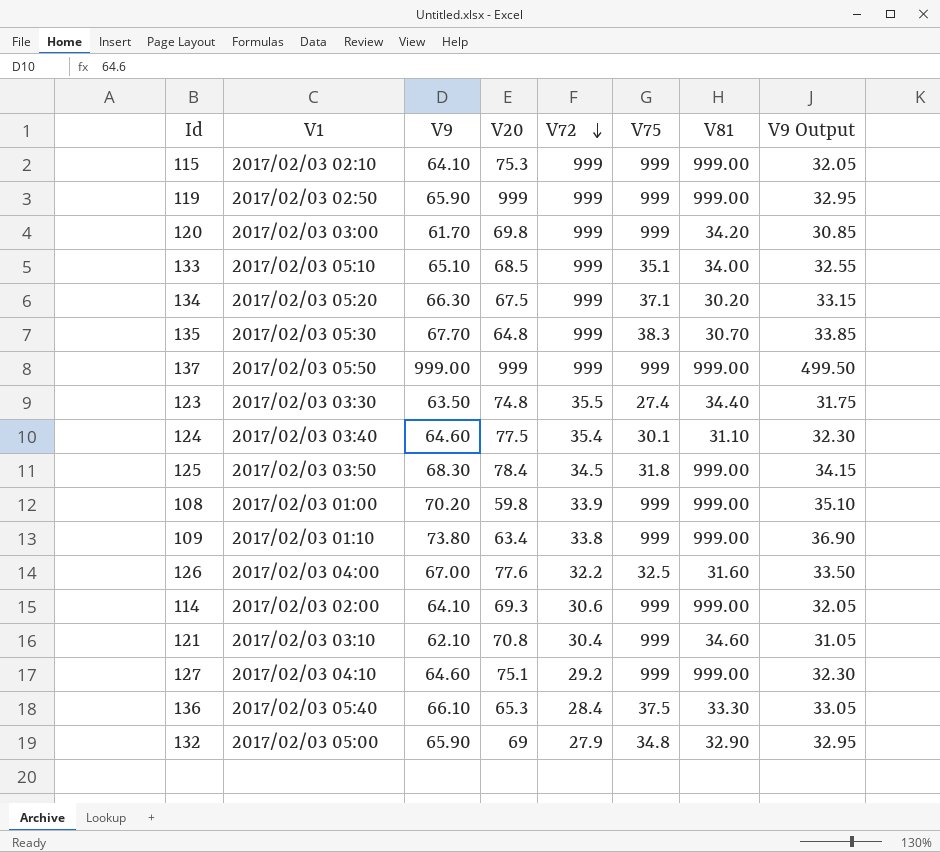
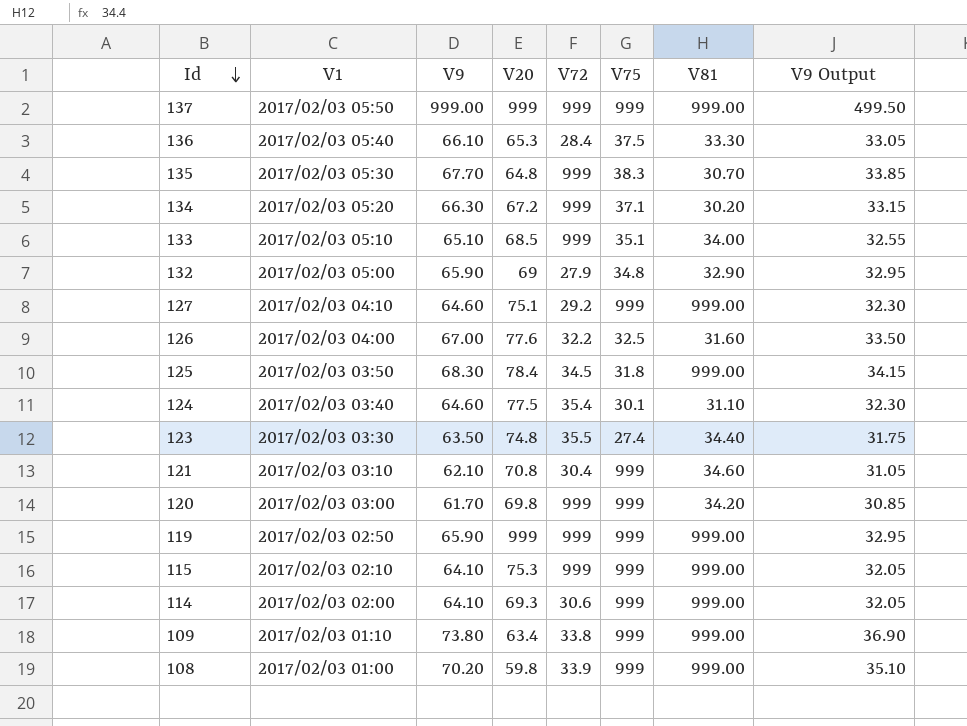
row order: V72 descending -> Id descending
134 | V20: 67.5 -> 67.2

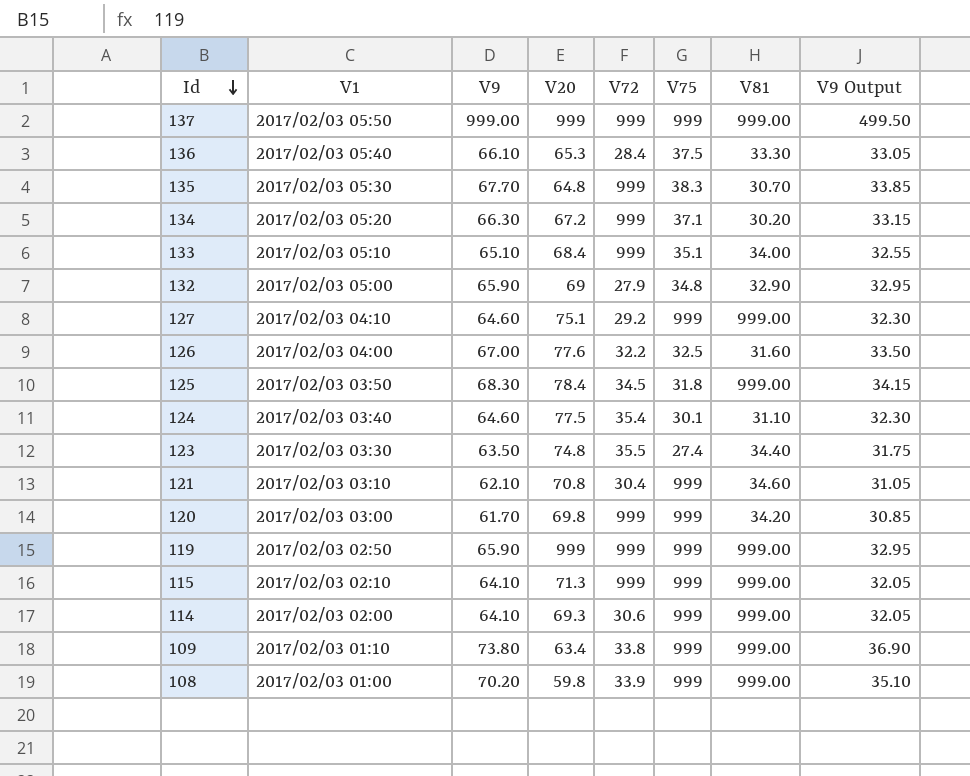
133 | V20: 68.5 -> 68.4
115 | V20: 75.3 -> 71.3

